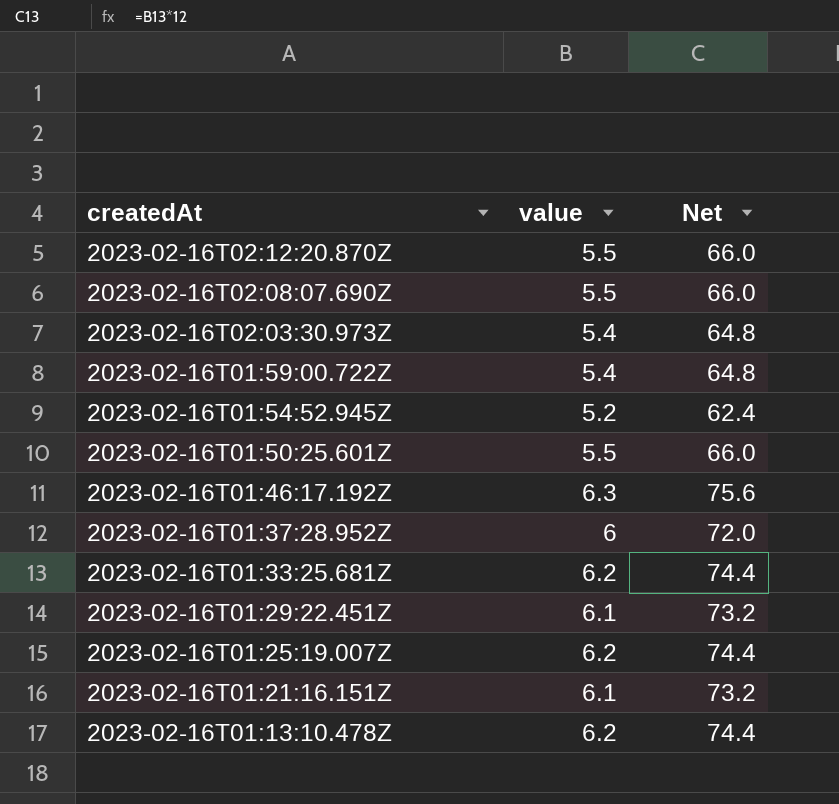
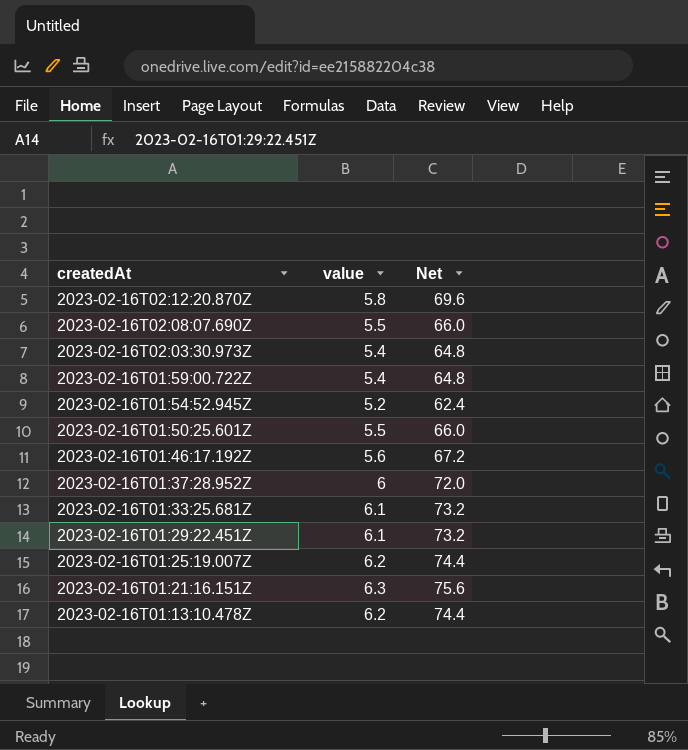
2023-02-16T02:12:20.870Z | value: 5.5 -> 5.8
2023-02-16T02:12:20.870Z | Net: 66.0 -> 69.6
2023-02-16T01:46:17.192Z | value: 6.3 -> 5.6
2023-02-16T01:46:17.192Z | Net: 75.6 -> 67.2
2023-02-16T01:33:25.681Z | value: 6.2 -> 6.1
2023-02-16T01:33:25.681Z | Net: 74.4 -> 73.2
2023-02-16T01:21:16.151Z | value: 6.1 -> 6.3
2023-02-16T01:21:16.151Z | Net: 73.2 -> 75.6

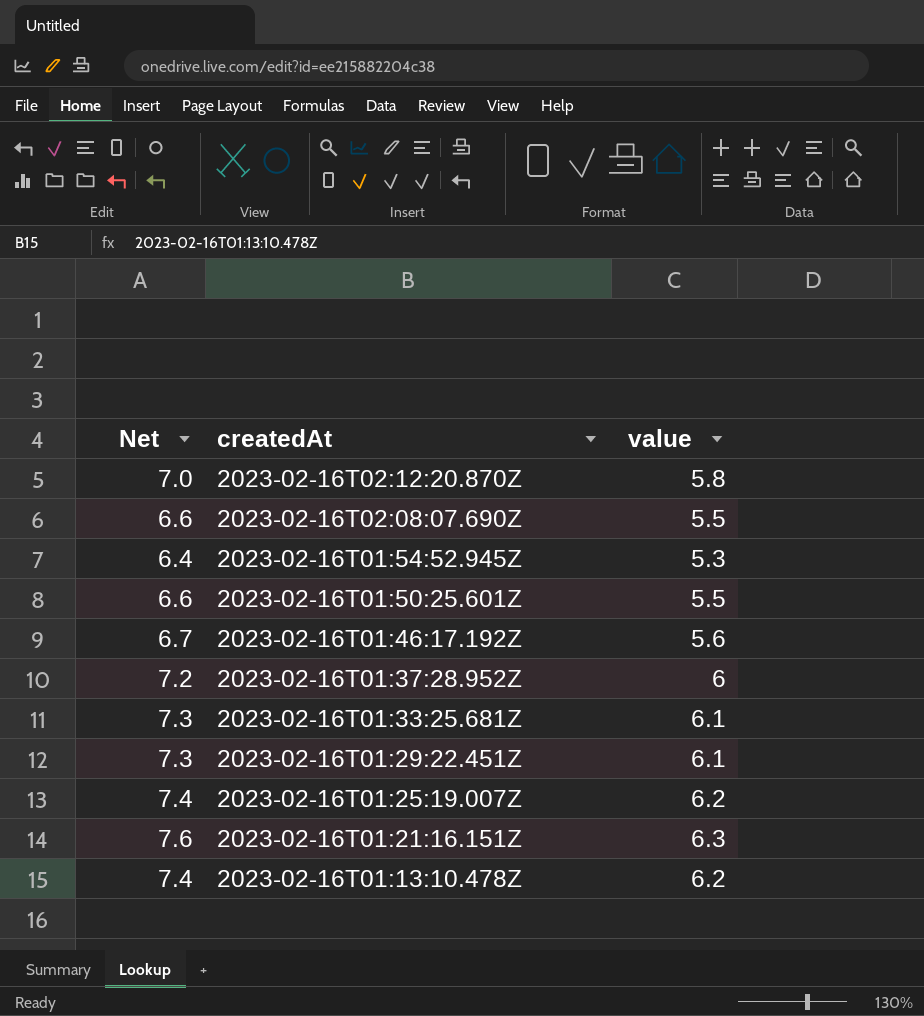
column Net | formula: [value] * 12 -> [value] * 1.2
column Net | position: 3 -> 1
row 2023-02-16T02:03:30.973Z: 5.4 | 64.8 -> none
row 2023-02-16T01:59:00.722Z: 5.4 | 64.8 -> none
2023-02-16T01:54:52.945Z | value: 5.2 -> 5.3

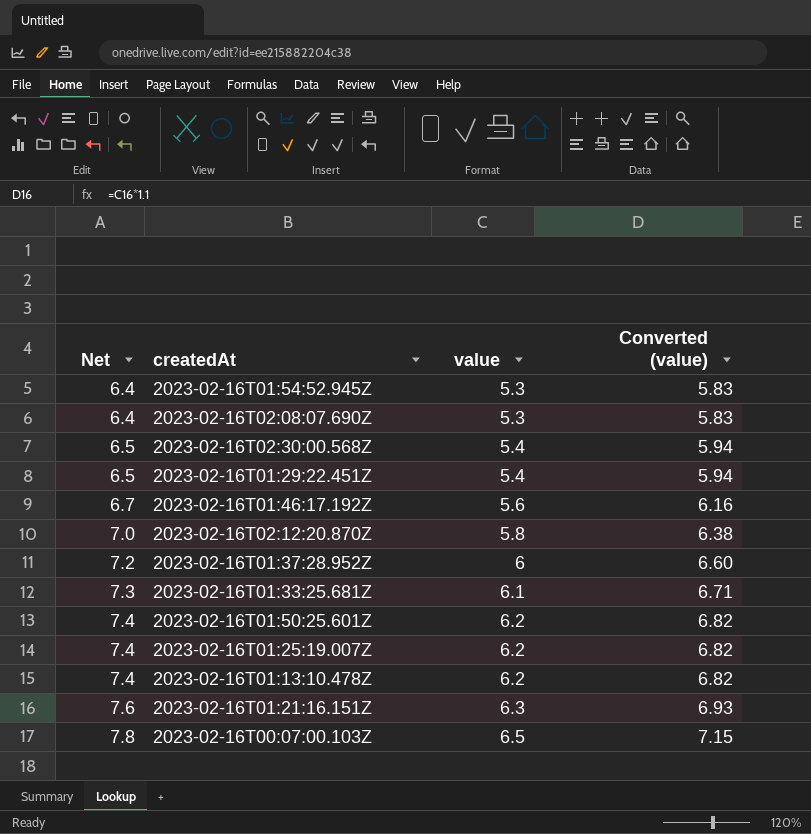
row order: createdAt descending -> Net ascending
column Converted (value) | formula: none -> [value] * 1.1
2023-02-16T02:08:07.690Z | Net: 6.6 -> 6.4
2023-02-16T02:08:07.690Z | value: 5.5 -> 5.3
row 2023-02-16T02:30:00.568Z: none -> 6.5 | 5.4 | 5.94
2023-02-16T01:29:22.451Z | Net: 7.3 -> 6.5
2023-02-16T01:29:22.451Z | value: 6.1 -> 5.4
2023-02-16T01:50:25.601Z | Net: 6.6 -> 7.4
2023-02-16T01:50:25.601Z | value: 5.5 -> 6.2
row 2023-02-16T00:07:00.103Z: none -> 7.8 | 6.5 | 7.15

